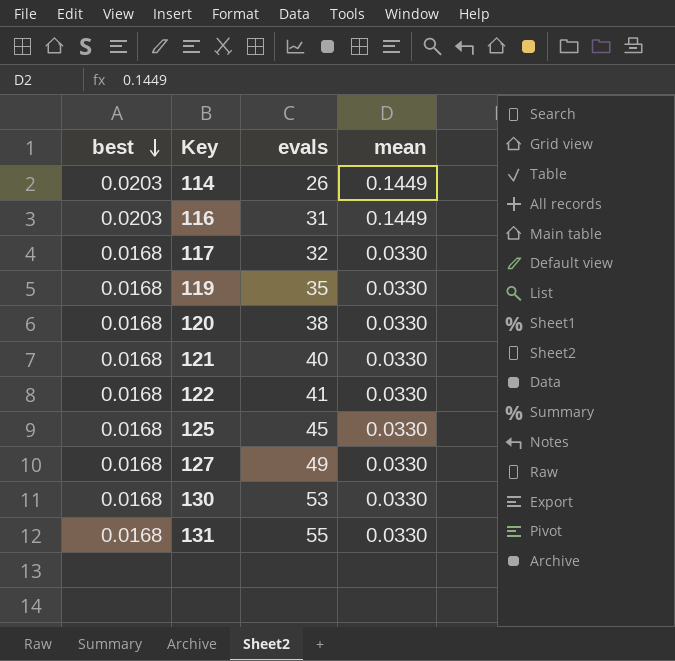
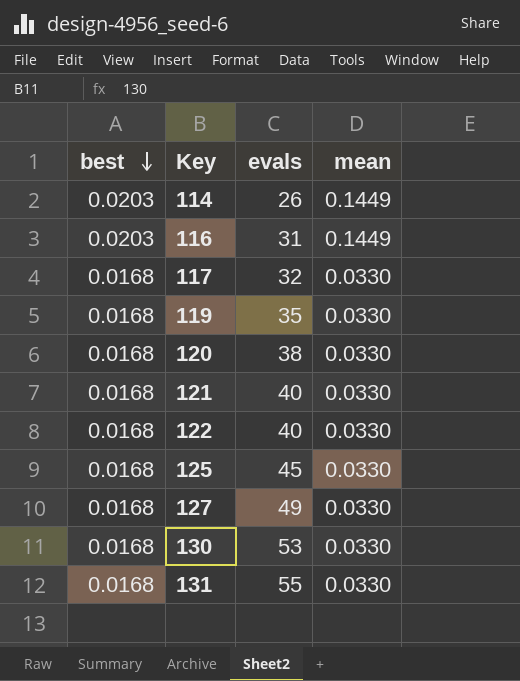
122 | evals: 41 -> 40

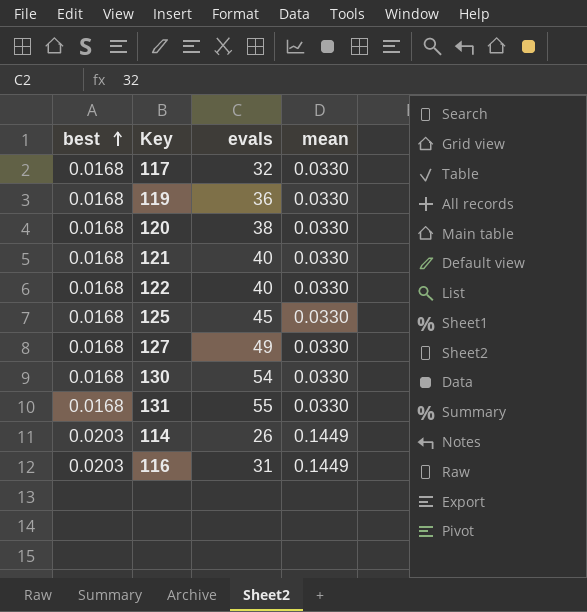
row order: best descending -> best ascending
119 | evals: 35 -> 36
130 | evals: 53 -> 54

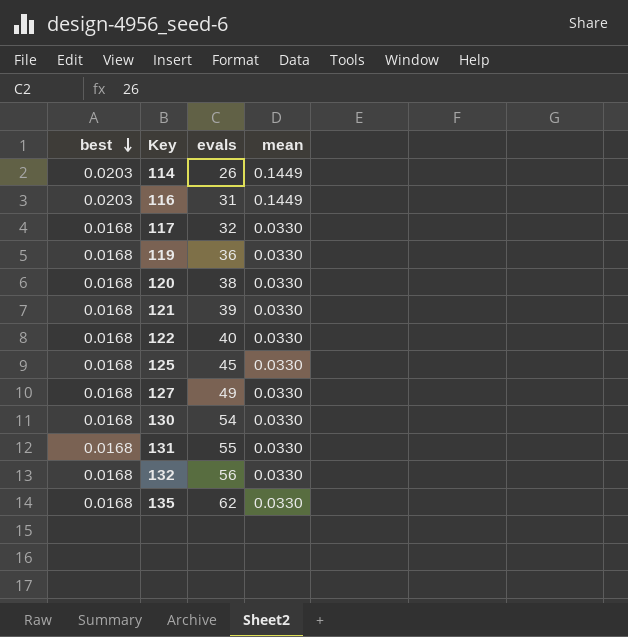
row order: best ascending -> best descending
121 | evals: 40 -> 39
row 132: none -> 0.0168 | 56 | 0.0330
row 135: none -> 0.0168 | 62 | 0.0330

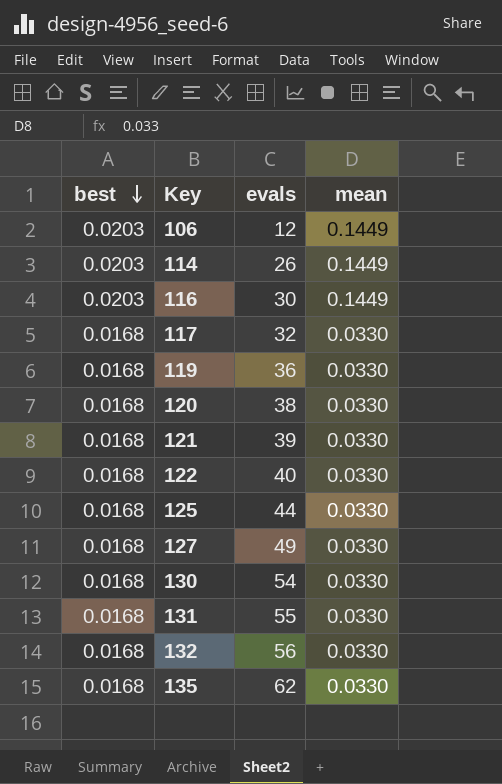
row 106: none -> 0.0203 | 12 | 0.1449
116 | evals: 31 -> 30
125 | evals: 45 -> 44

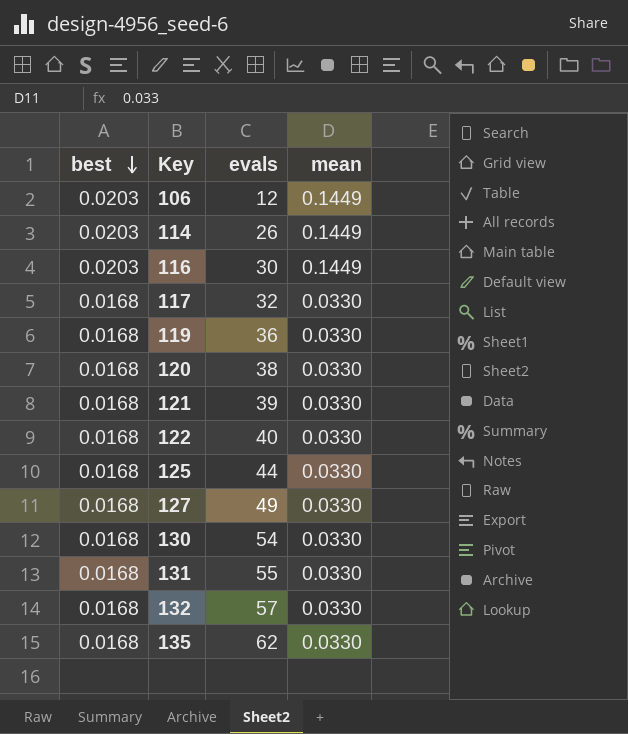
132 | evals: 56 -> 57

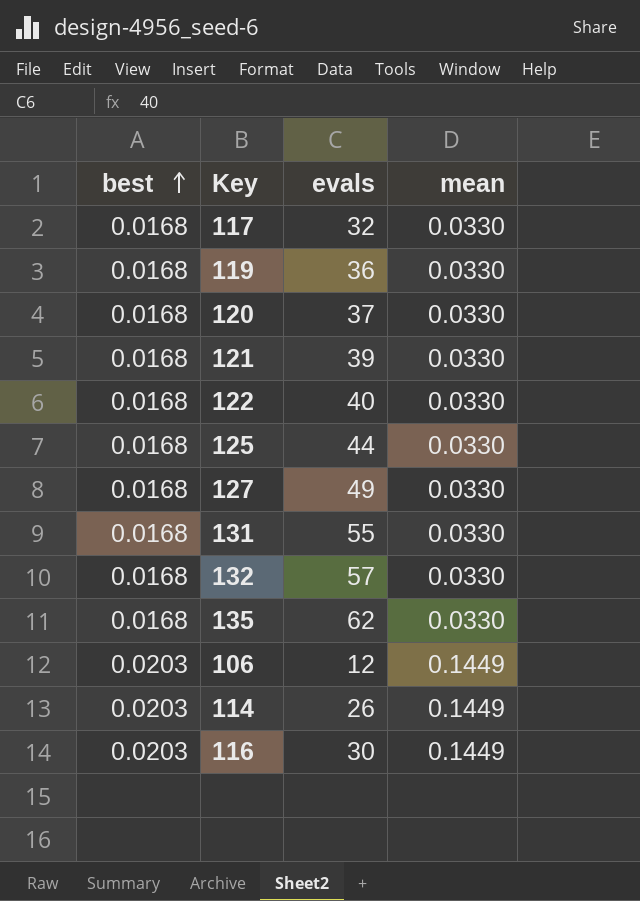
row order: best descending -> best ascending
row 130: 0.0168 | 54 | 0.0330 -> none
120 | evals: 38 -> 37

